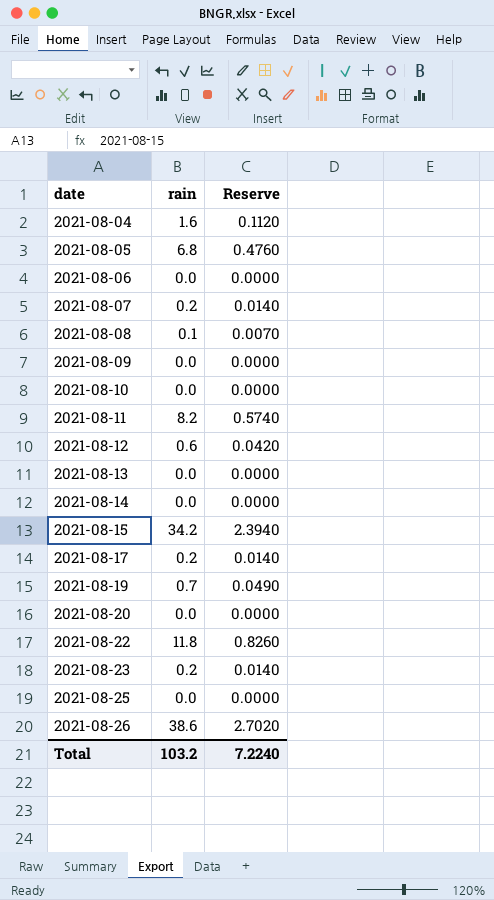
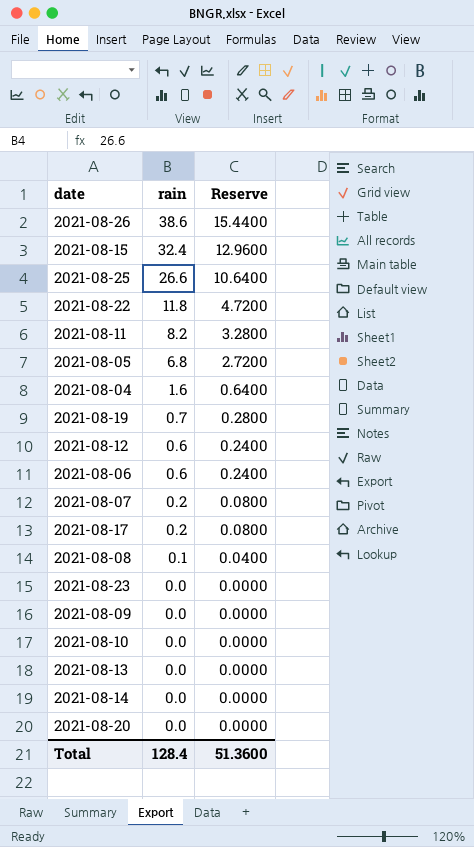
row order: date ascending -> rain descending
column Reserve | formula: [rain] * 0.07 -> [rain] * 0.4
2021-08-15 | rain: 34.2 -> 32.4
2021-08-25 | rain: 0.0 -> 26.6
2021-08-06 | rain: 0.0 -> 0.6
2021-08-23 | rain: 0.2 -> 0.0
Total | rain: 103.2 -> 128.4
Total | Reserve: 7.2240 -> 51.3600

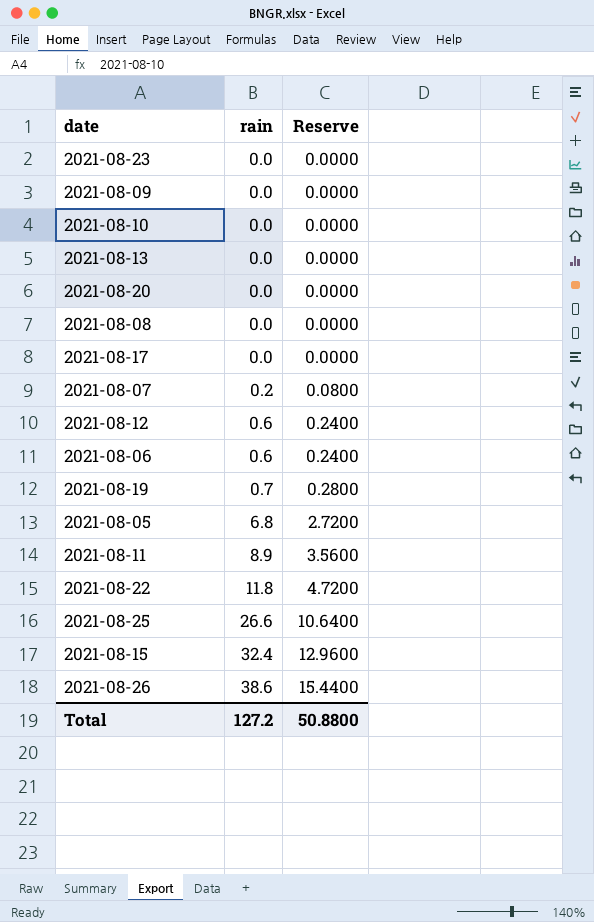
row order: rain descending -> rain ascending
row 2021-08-04: 1.6 | 0.6400 -> none
row 2021-08-14: 0.0 | 0.0000 -> none
2021-08-08 | rain: 0.1 -> 0.0
2021-08-08 | Reserve: 0.0400 -> 0.0000
2021-08-17 | rain: 0.2 -> 0.0
2021-08-17 | Reserve: 0.0800 -> 0.0000
2021-08-11 | rain: 8.2 -> 8.9
2021-08-11 | Reserve: 3.2800 -> 3.5600
Total | rain: 128.4 -> 127.2
Total | Reserve: 51.3600 -> 50.8800

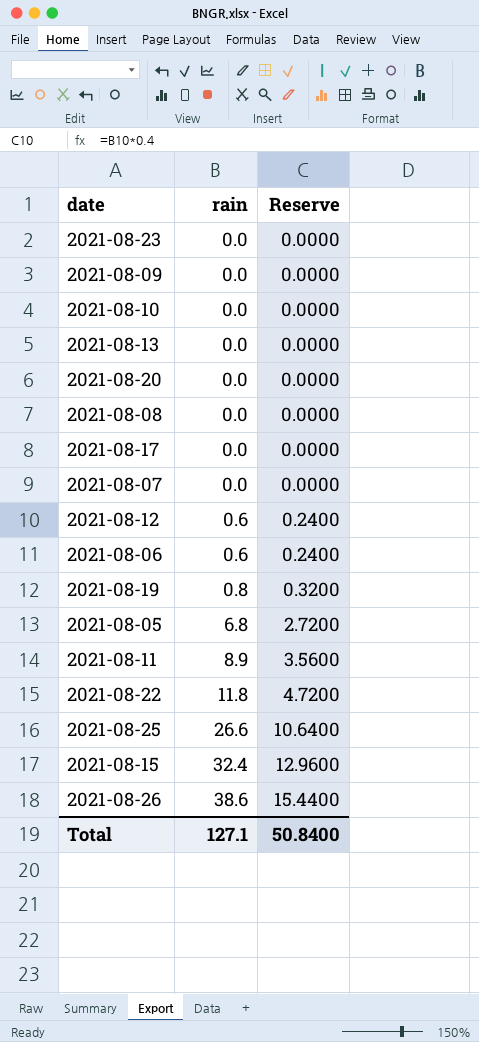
2021-08-07 | rain: 0.2 -> 0.0
2021-08-07 | Reserve: 0.0800 -> 0.0000
2021-08-19 | rain: 0.7 -> 0.8
2021-08-19 | Reserve: 0.2800 -> 0.3200
Total | rain: 127.2 -> 127.1
Total | Reserve: 50.8800 -> 50.8400

